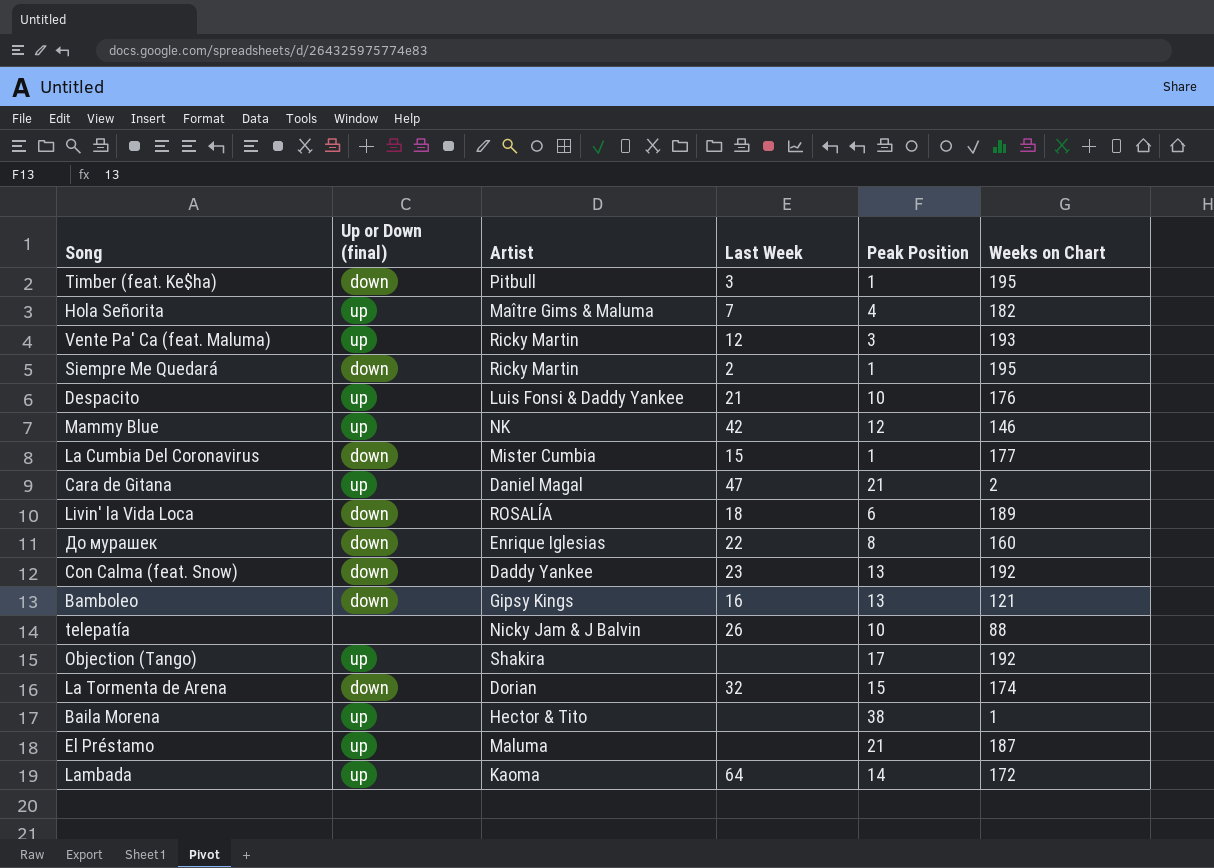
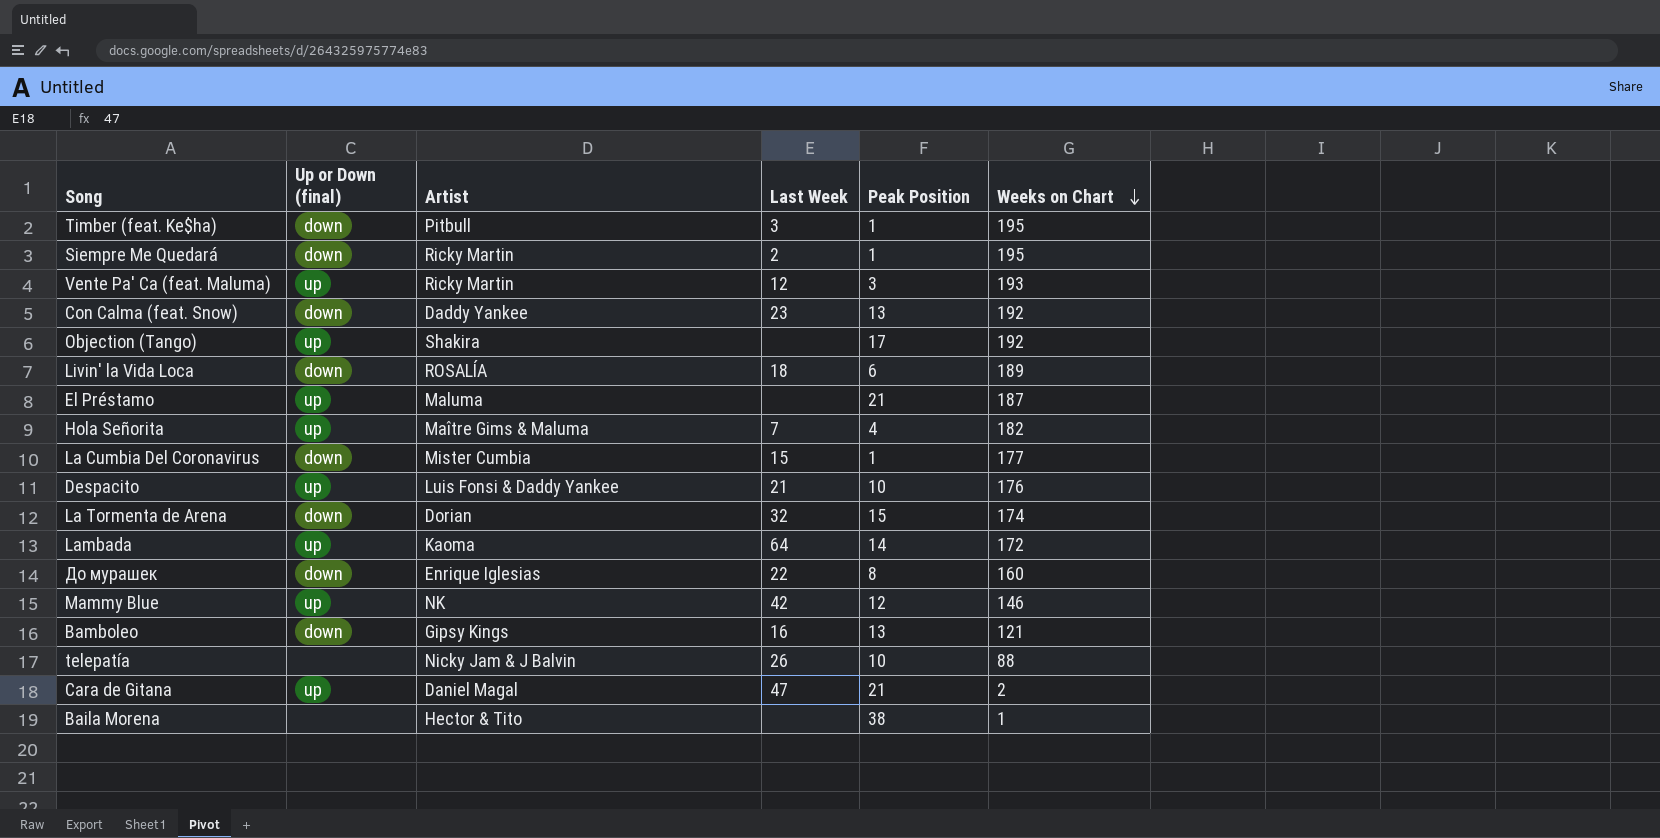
row order: none -> Weeks on Chart descending
Baila Morena | Up or Down (final): up -> none

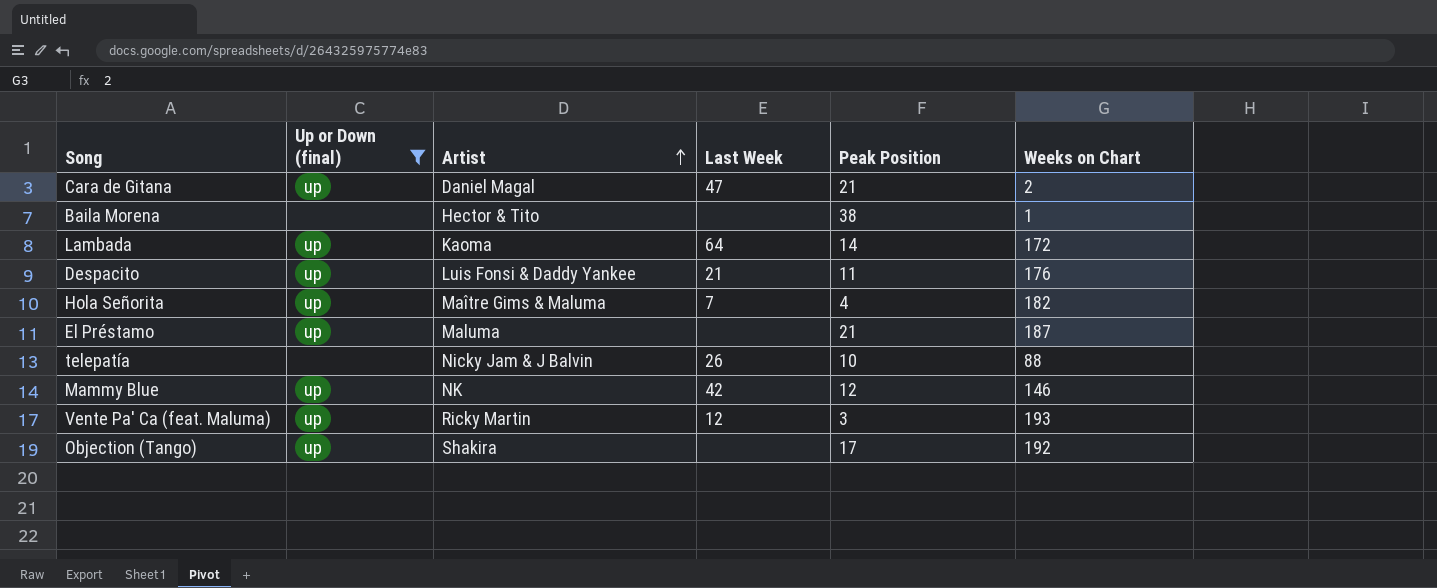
filter: none -> Up or Down (final) != down
row order: Weeks on Chart descending -> Artist ascending
Despacito | Peak Position: 10 -> 11

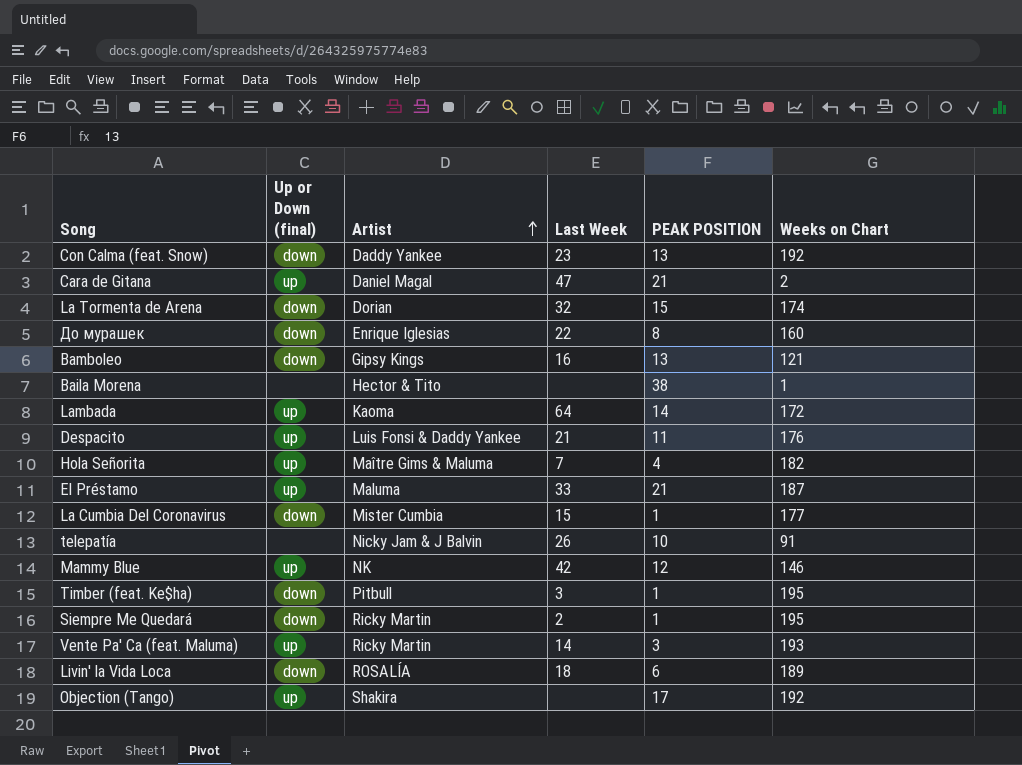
filter: Up or Down (final) != down -> none
column name: Peak Position -> PEAK POSITION
El Préstamo | Last Week: none -> 33
telepatía | Weeks on Chart: 88 -> 91
Vente Pa' Ca (feat. Maluma) | Last Week: 12 -> 14

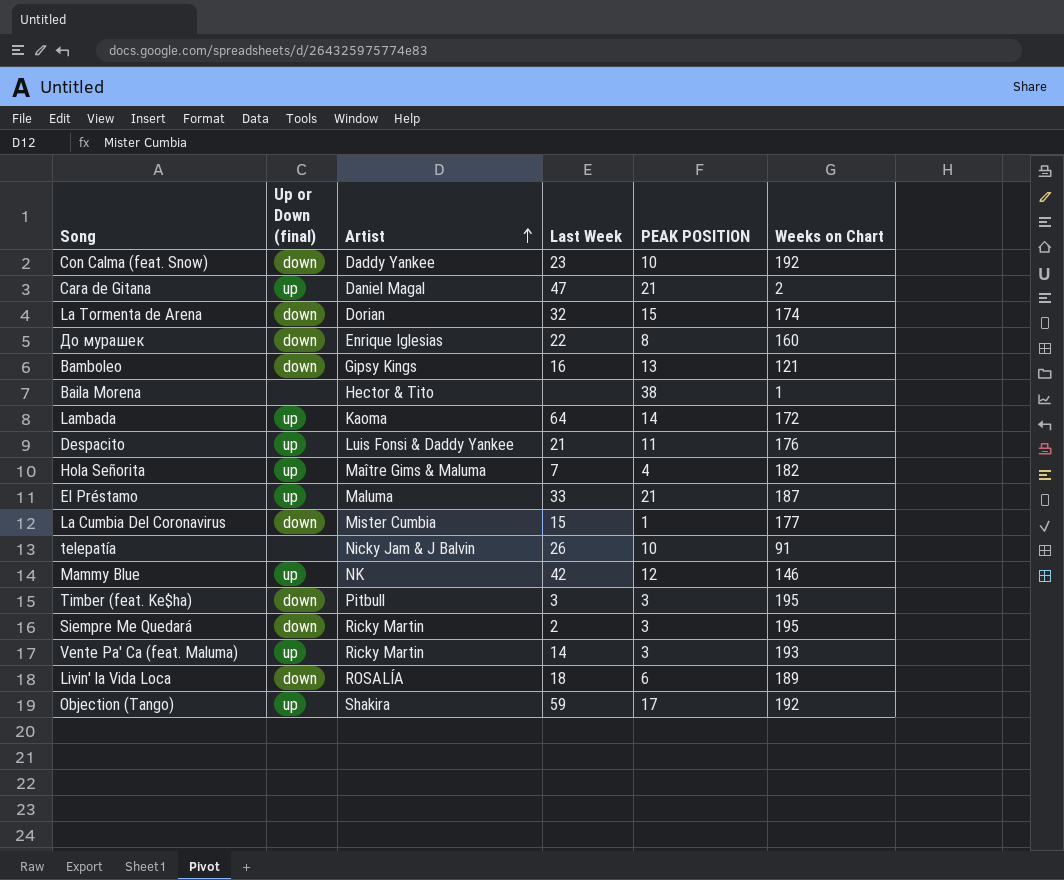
Con Calma (feat. Snow) | PEAK POSITION: 13 -> 10
Timber (feat. Ke$ha) | PEAK POSITION: 1 -> 3
Siempre Me Quedará | PEAK POSITION: 1 -> 3
Objection (Tango) | Last Week: none -> 59

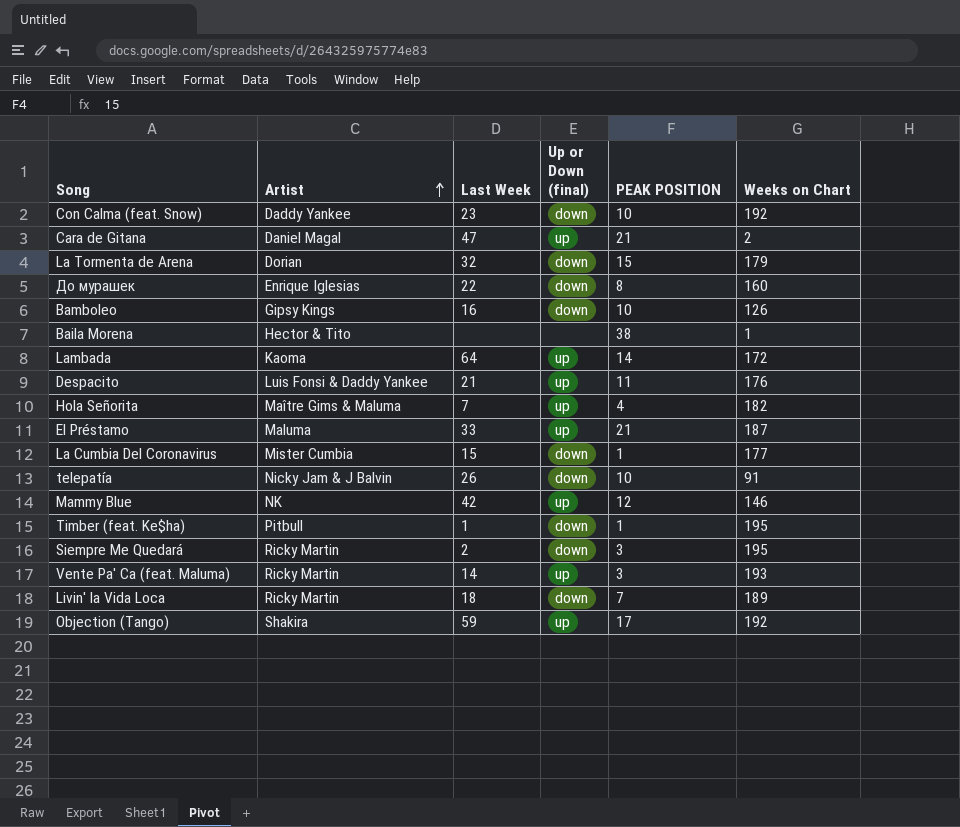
column Up or Down (final) | position: 2 -> 4
La Tormenta de Arena | Weeks on Chart: 174 -> 179
Bamboleo | PEAK POSITION: 13 -> 10
Bamboleo | Weeks on Chart: 121 -> 126
telepatía | Up or Down (final): none -> down
Timber (feat. Ke$ha) | Last Week: 3 -> 1
Timber (feat. Ke$ha) | PEAK POSITION: 3 -> 1
Livin' la Vida Loca | Artist: ROSALÍA -> Ricky Martin
Livin' la Vida Loca | PEAK POSITION: 6 -> 7

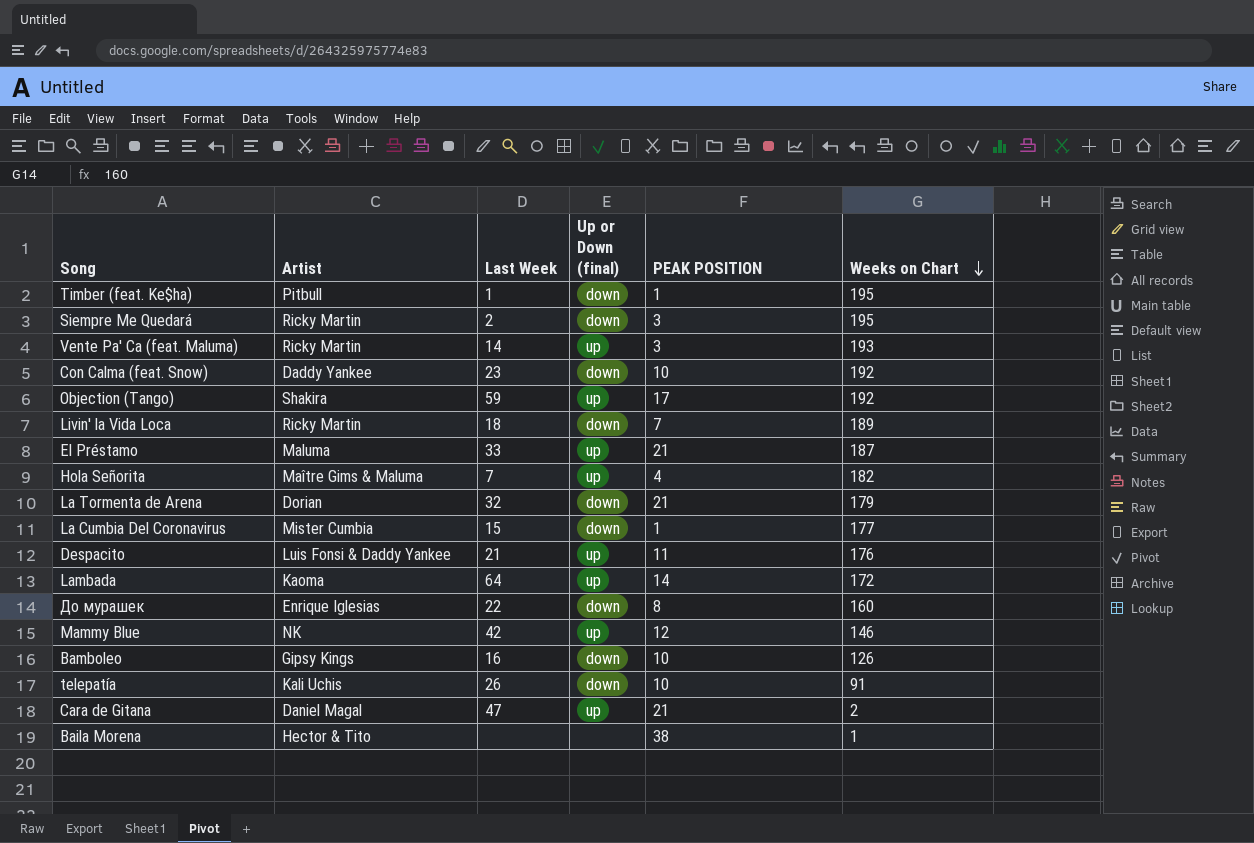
row order: Artist ascending -> Weeks on Chart descending
La Tormenta de Arena | PEAK POSITION: 15 -> 21
telepatía | Artist: Nicky Jam & J Balvin -> Kali Uchis

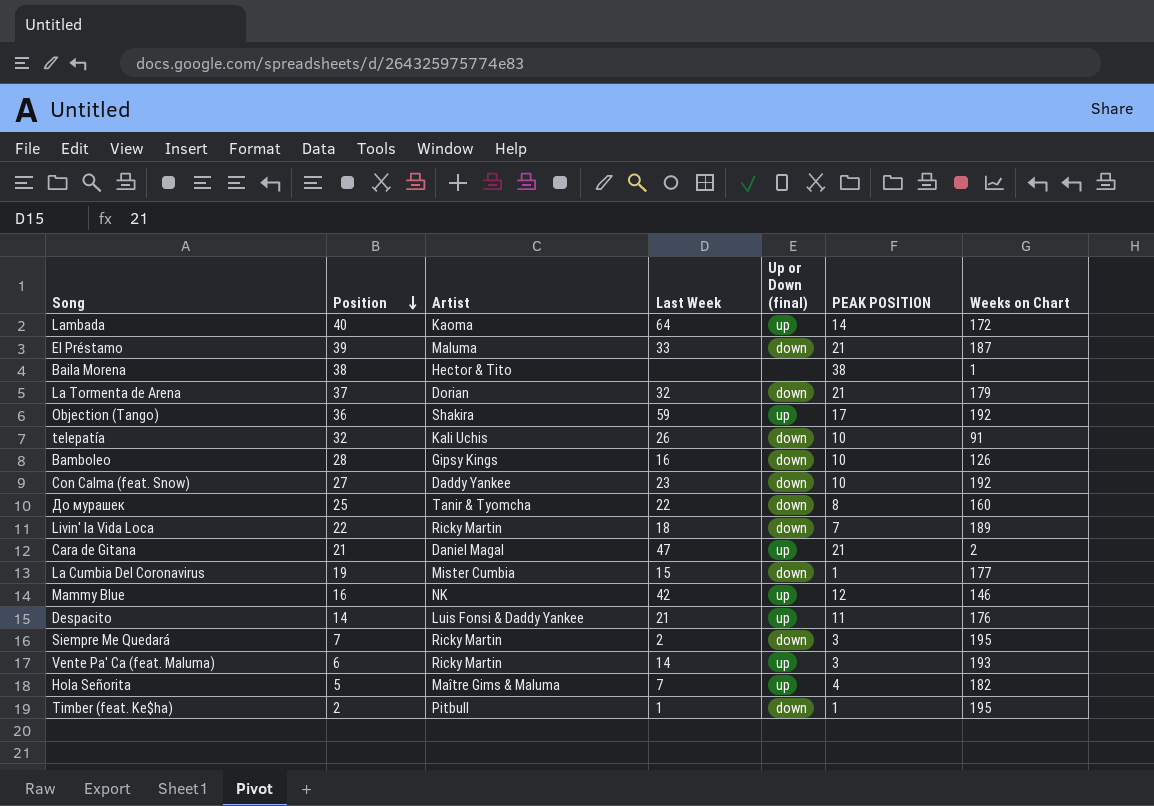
row order: Weeks on Chart descending -> Position descending
column Position | position: none -> 2
El Préstamo | Up or Down (final): up -> down
До мурашек | Artist: Enrique Iglesias -> Tanir & Tyomcha

